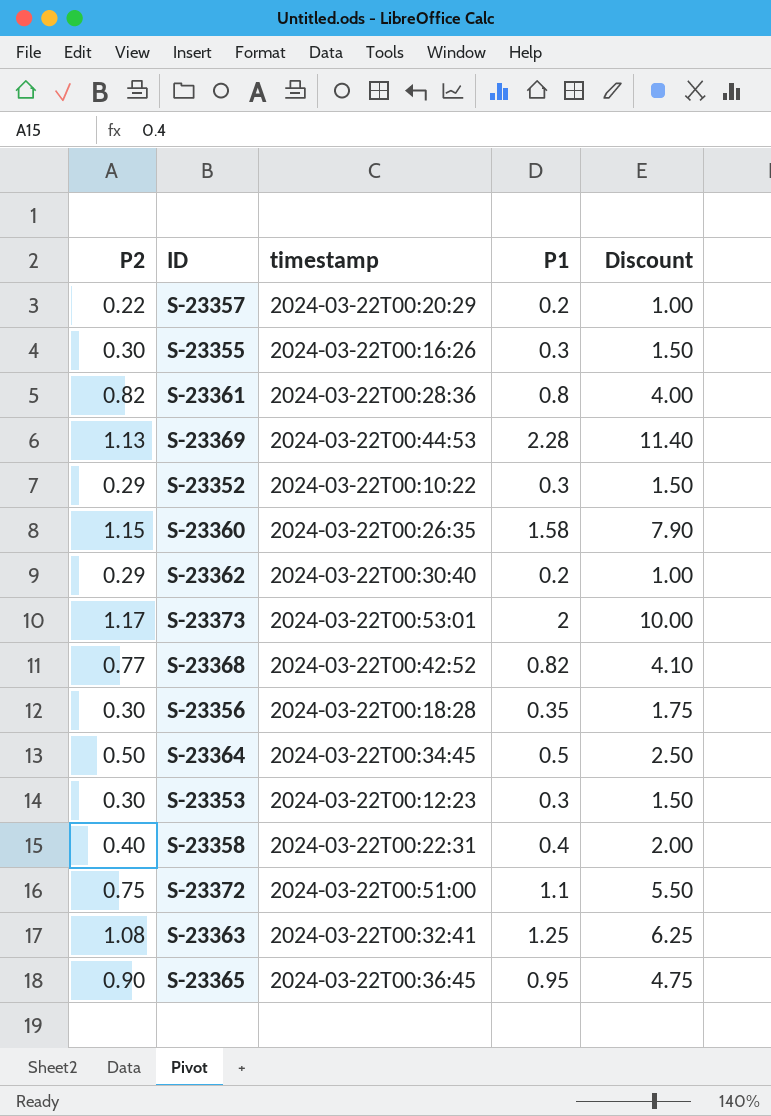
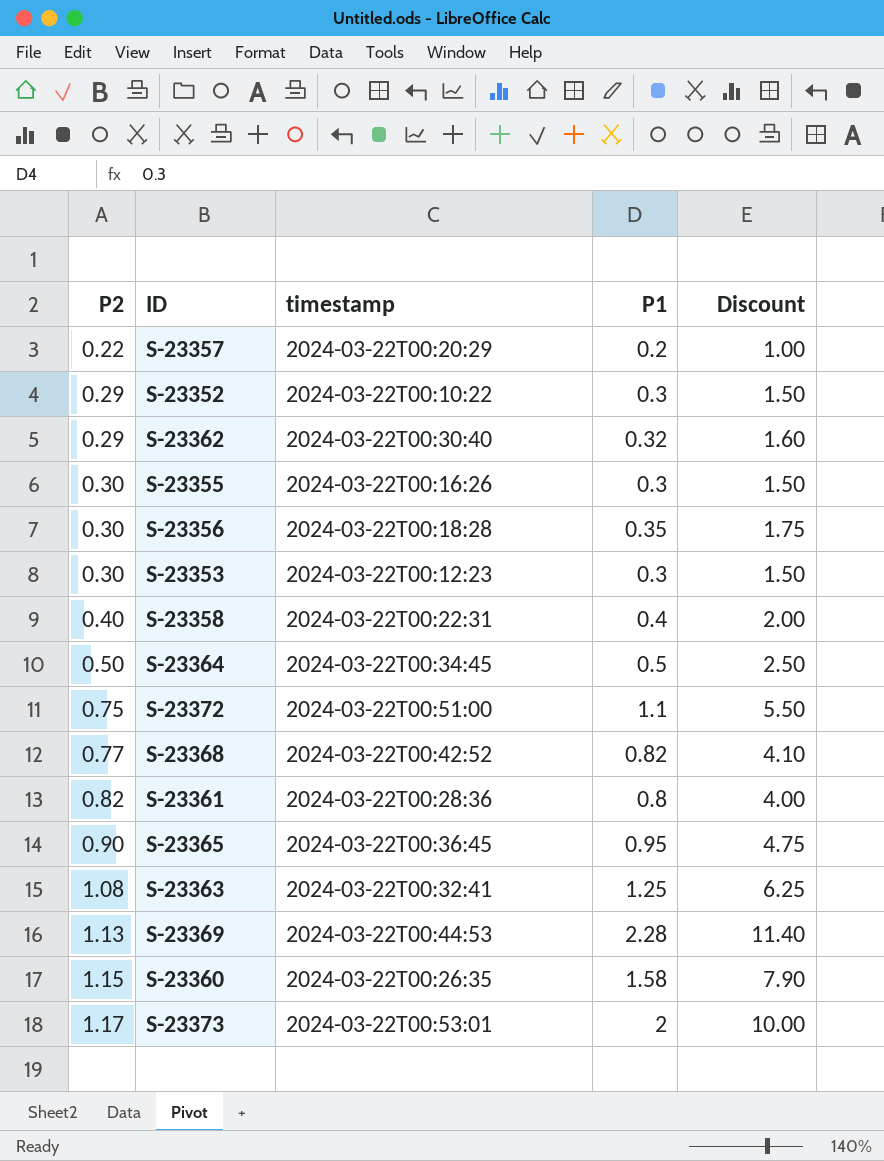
row order: none -> P2 ascending
S-23362 | P1: 0.2 -> 0.32
S-23362 | Discount: 1.00 -> 1.60

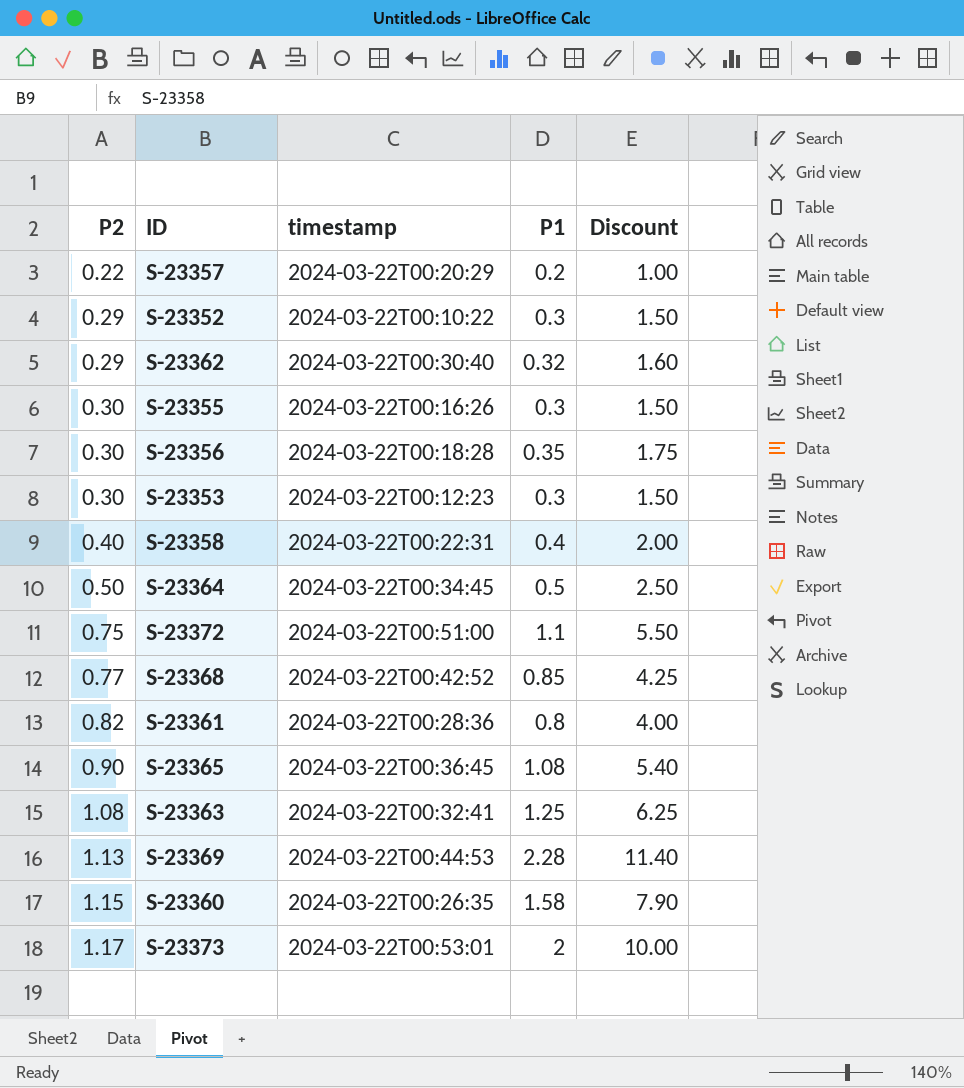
S-23368 | P1: 0.82 -> 0.85
S-23368 | Discount: 4.10 -> 4.25
S-23365 | P1: 0.95 -> 1.08
S-23365 | Discount: 4.75 -> 5.40

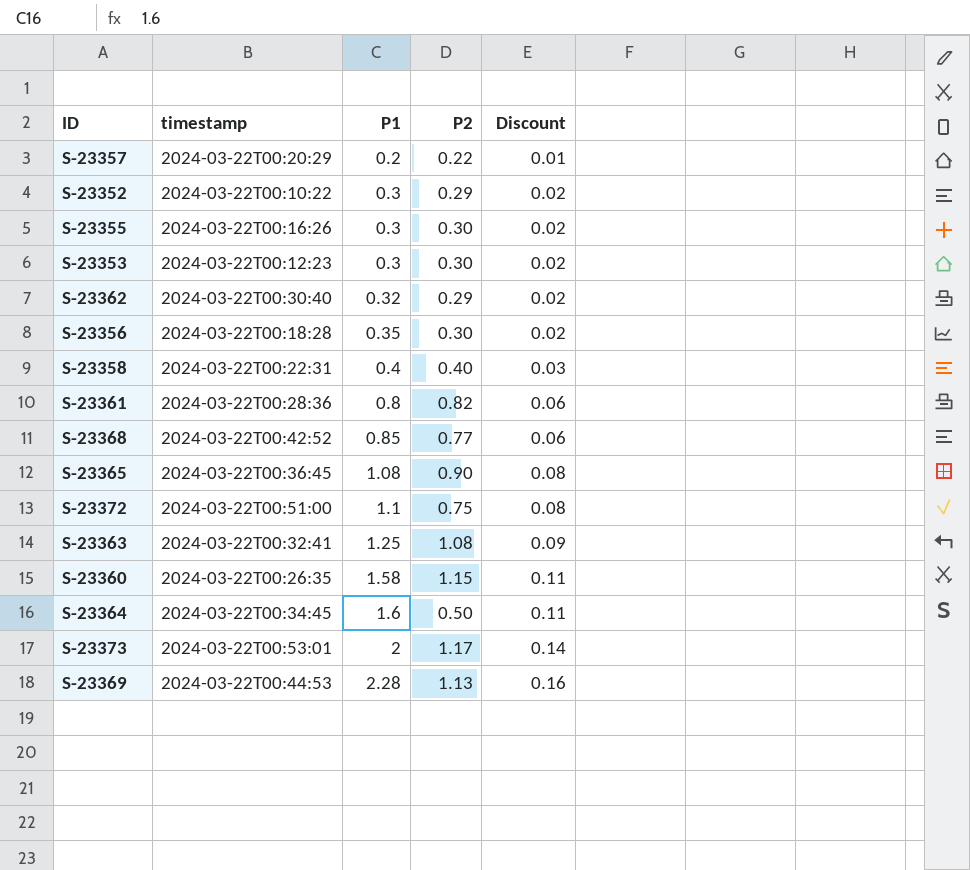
row order: P2 ascending -> P1 ascending
column P2 | position: 1 -> 4
column Discount | formula: [P1] * 5 -> [P1] * 0.07
S-23364 | P1: 0.5 -> 1.6

